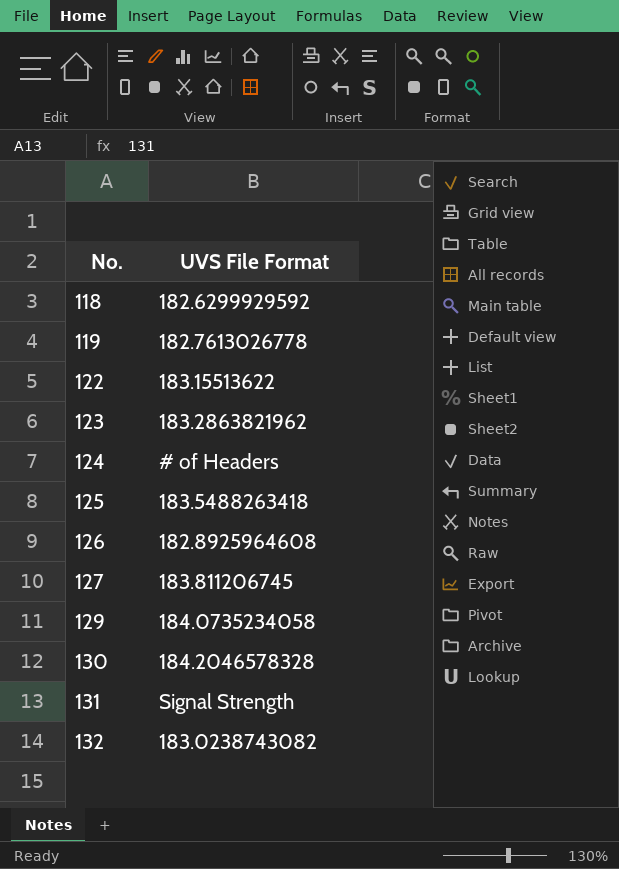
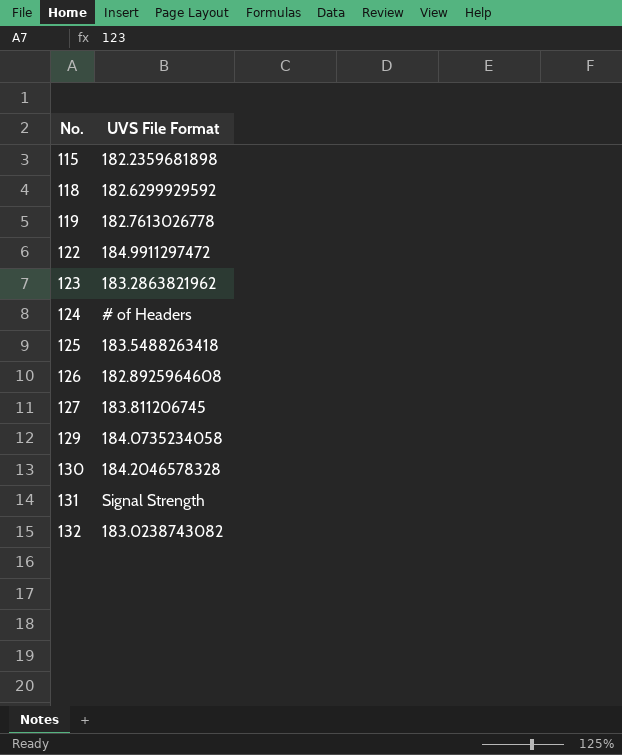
row 115: none -> 182.2359681898
122 | UVS File Format: 183.15513622 -> 184.9911297472

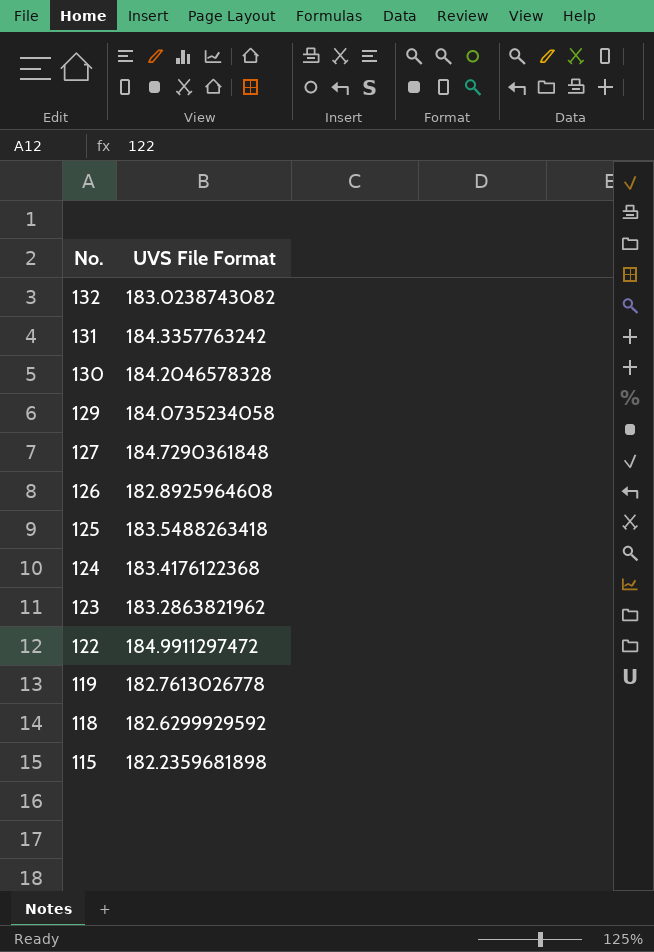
row order: No. ascending -> No. descending
131 | UVS File Format: Signal Strength -> 184.3357763242
127 | UVS File Format: 183.811206745 -> 184.7290361848
124 | UVS File Format: # of Headers -> 183.4176122368

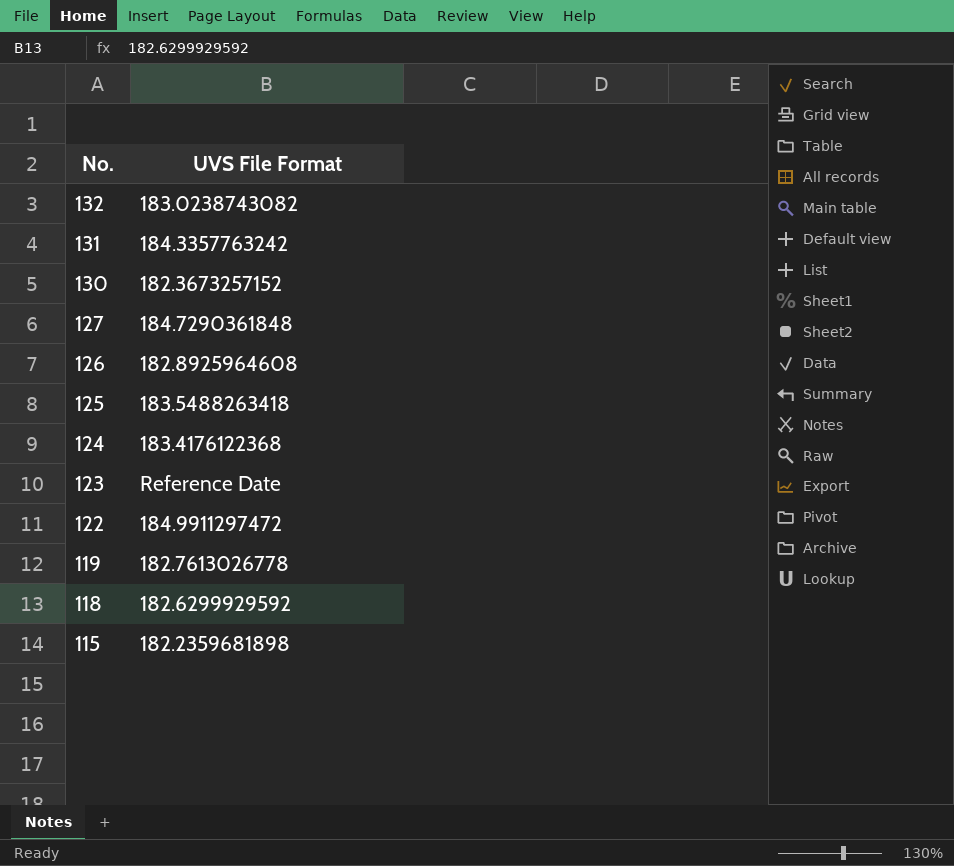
row 129: 184.0735234058 -> none
130 | UVS File Format: 184.2046578328 -> 182.3673257152
123 | UVS File Format: 183.2863821962 -> Reference Date

